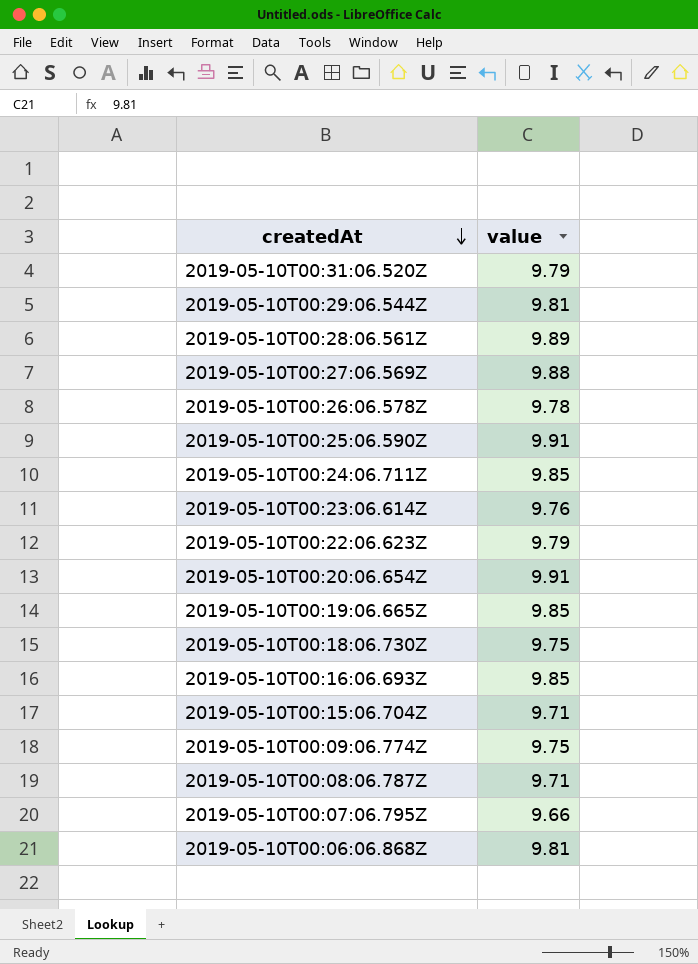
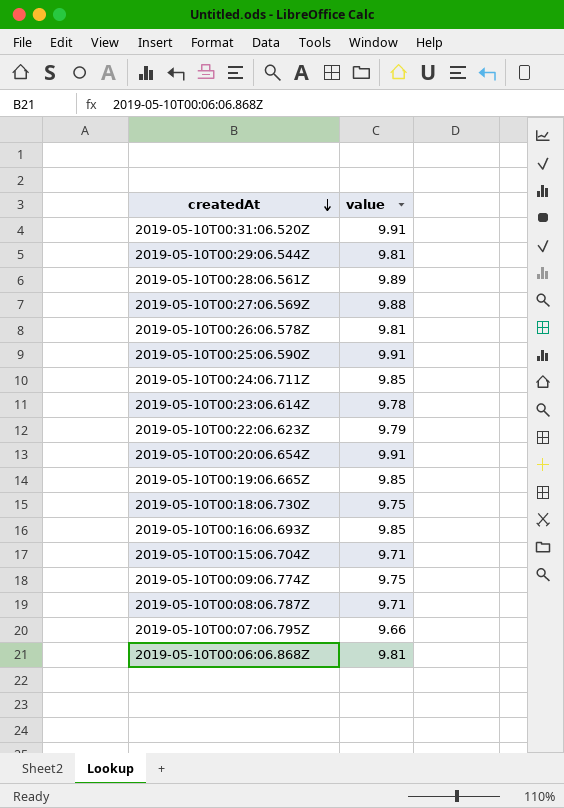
2019-05-10T00:31:06.520Z | value: 9.79 -> 9.91
2019-05-10T00:26:06.578Z | value: 9.78 -> 9.81
2019-05-10T00:23:06.614Z | value: 9.76 -> 9.78

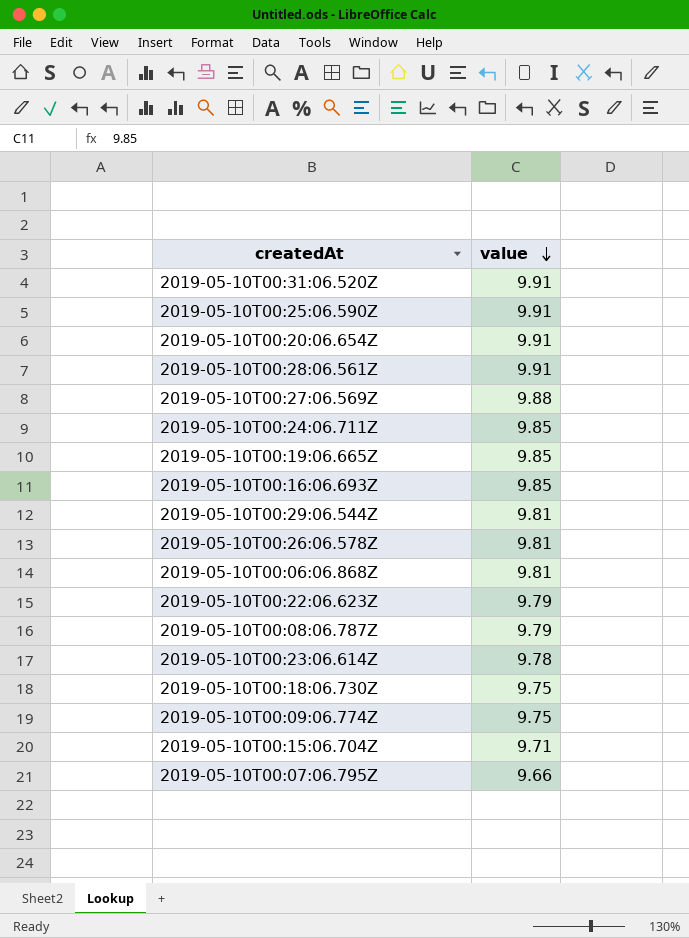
row order: createdAt descending -> value descending
2019-05-10T00:28:06.561Z | value: 9.89 -> 9.91
2019-05-10T00:08:06.787Z | value: 9.71 -> 9.79

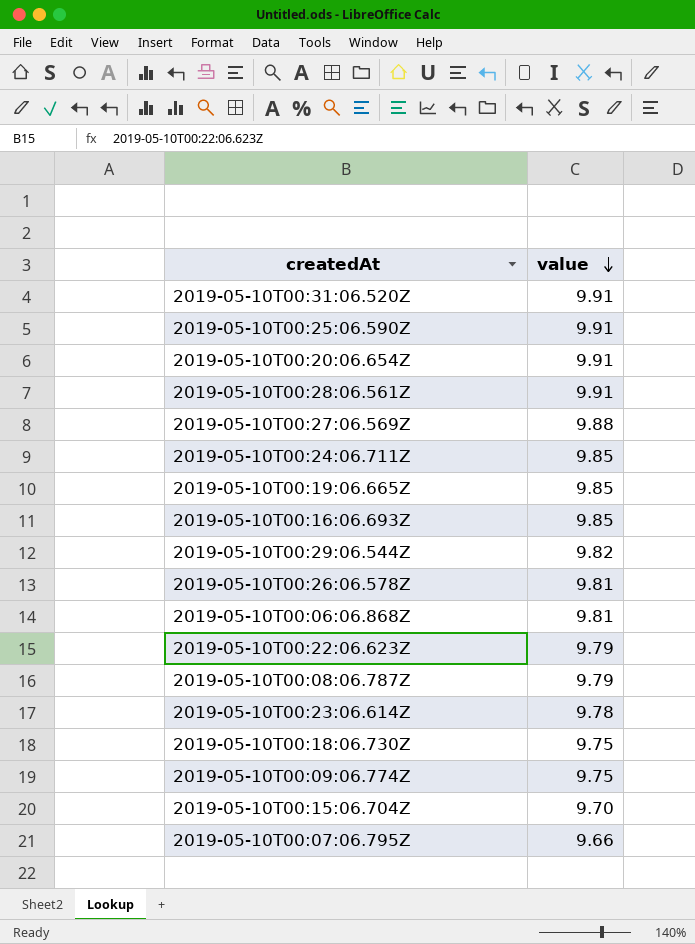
2019-05-10T00:29:06.544Z | value: 9.81 -> 9.82
2019-05-10T00:15:06.704Z | value: 9.71 -> 9.70

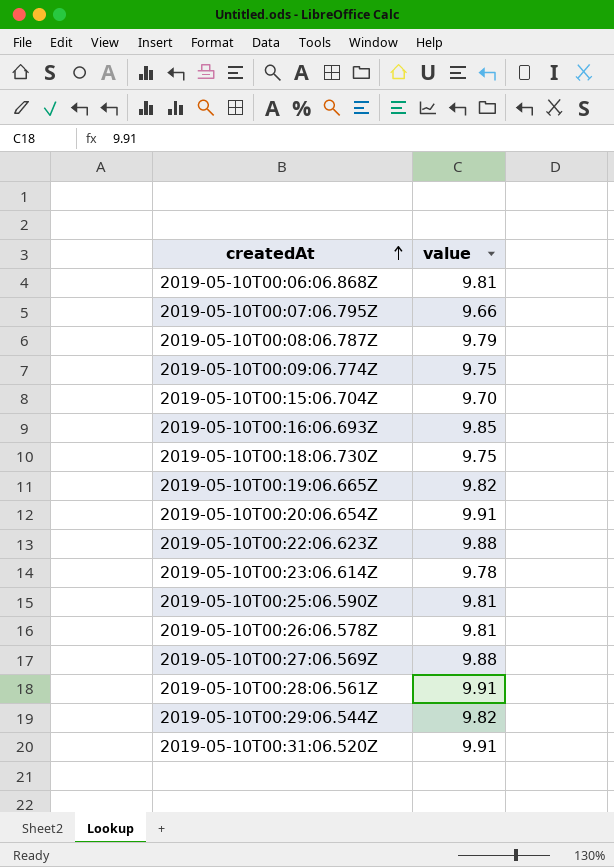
row order: value descending -> createdAt ascending
row 2019-05-10T00:24:06.711Z: 9.85 -> none
2019-05-10T00:19:06.665Z | value: 9.85 -> 9.82
2019-05-10T00:22:06.623Z | value: 9.79 -> 9.88
2019-05-10T00:25:06.590Z | value: 9.91 -> 9.81

